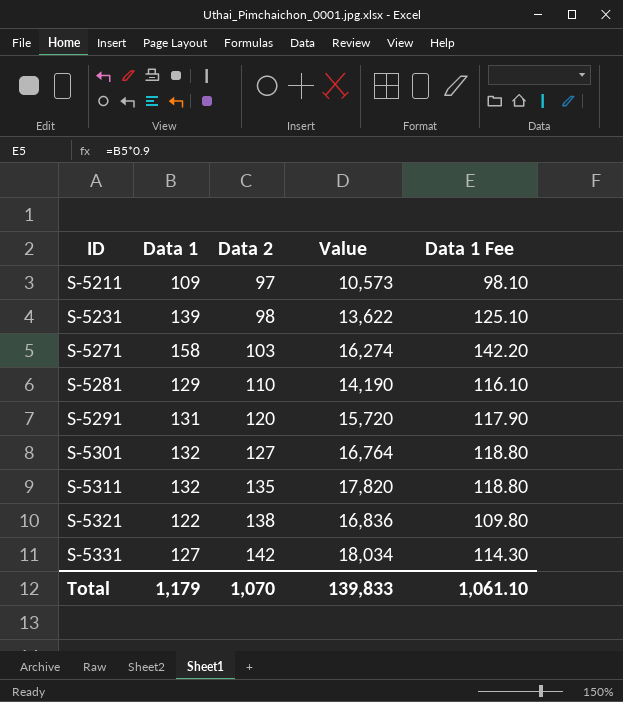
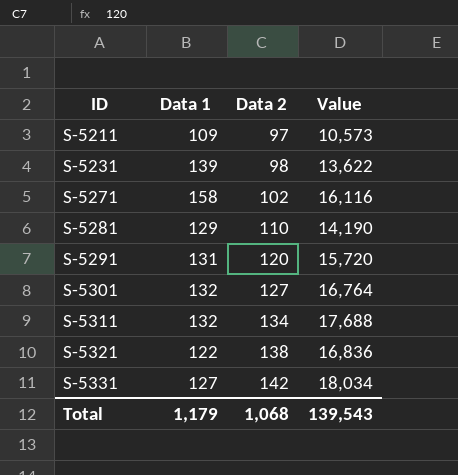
column Data 1 Fee | formula: [Data 1] * 0.9 -> none
S-5271 | Data 2: 103 -> 102
S-5271 | Value: 16,274 -> 16,116
S-5311 | Data 2: 135 -> 134
S-5311 | Value: 17,820 -> 17,688
Total | Data 2: 1,070 -> 1,068
Total | Value: 139,833 -> 139,543

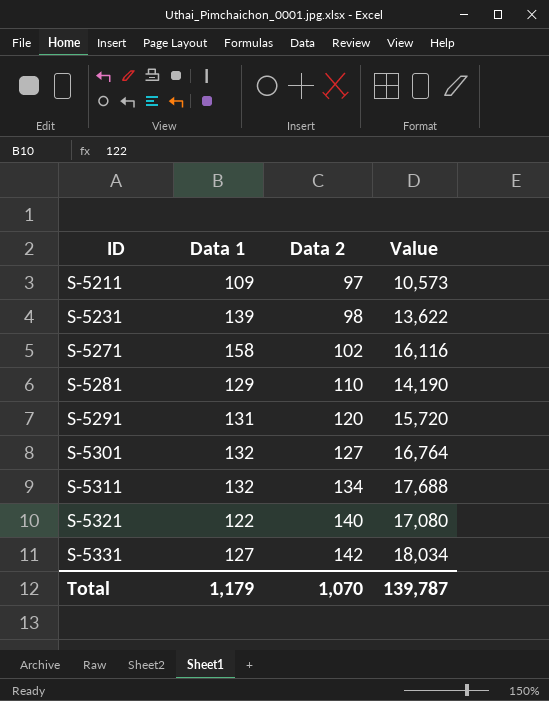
S-5321 | Data 2: 138 -> 140
S-5321 | Value: 16,836 -> 17,080
Total | Data 2: 1,068 -> 1,070
Total | Value: 139,543 -> 139,787

